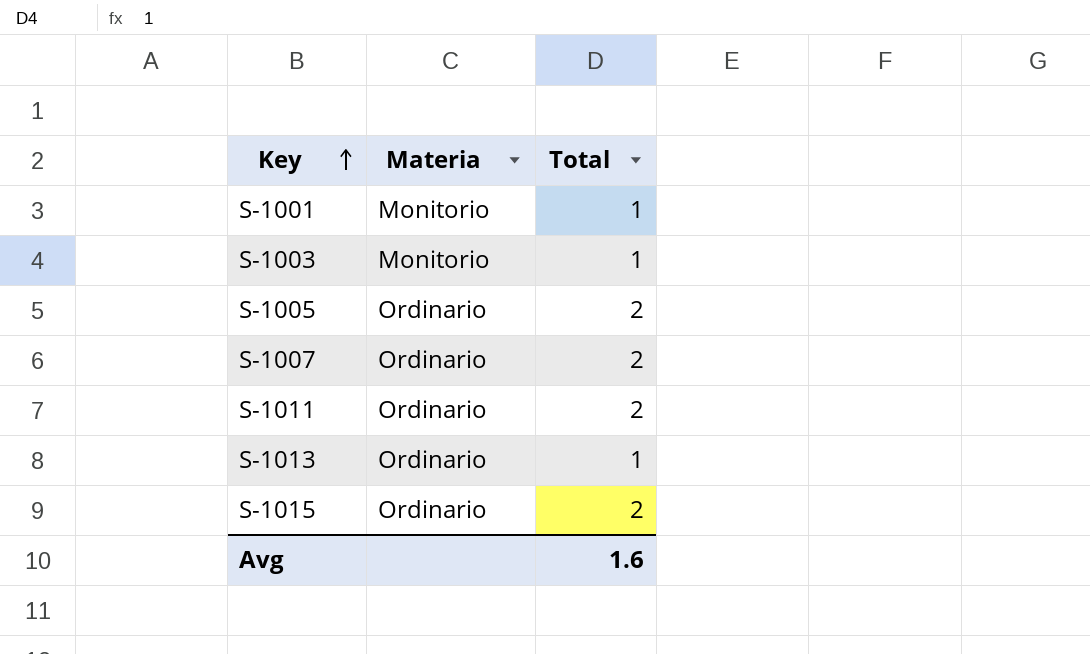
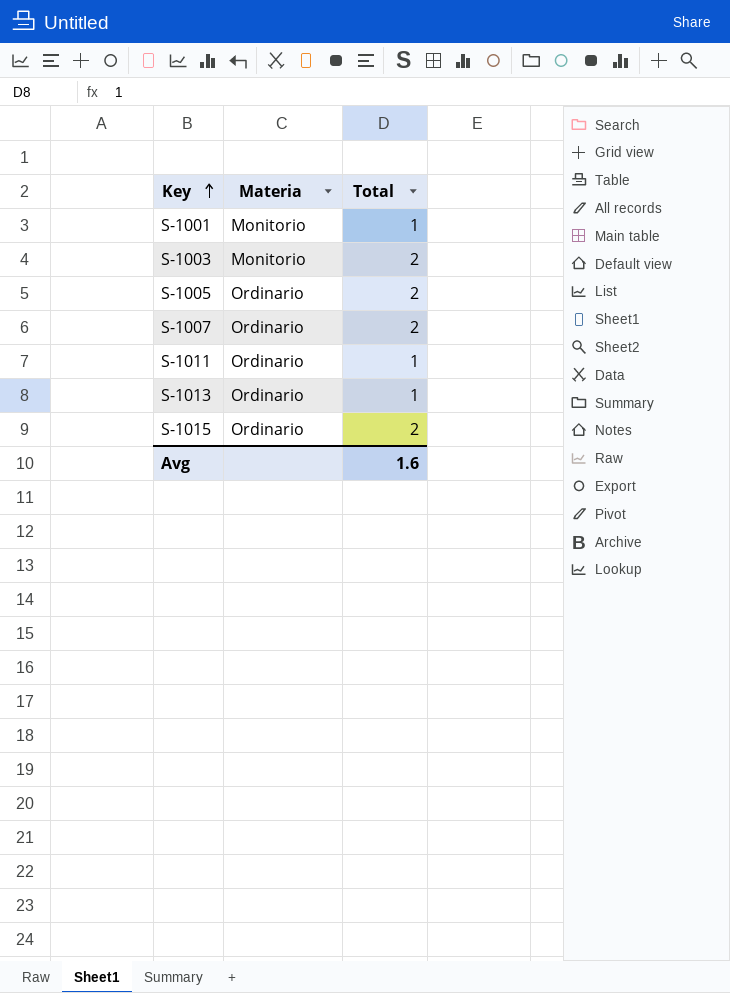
S-1003 | Total: 1 -> 2
S-1011 | Total: 2 -> 1

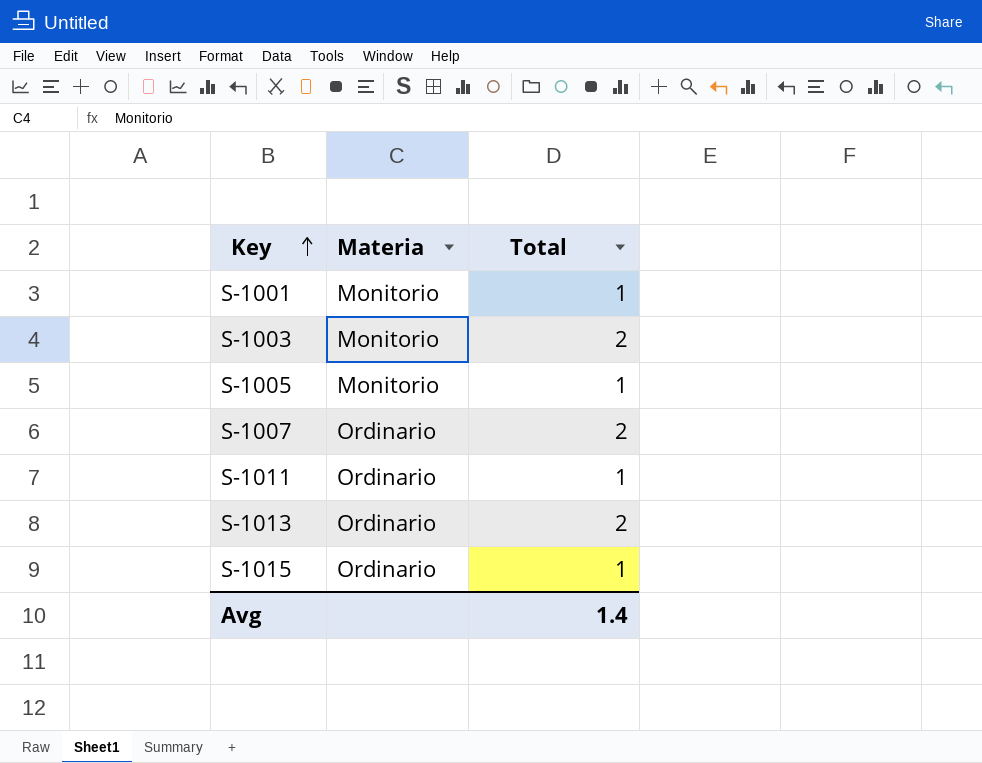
S-1005 | Materia: Ordinario -> Monitorio
S-1005 | Total: 2 -> 1
S-1013 | Total: 1 -> 2
S-1015 | Total: 2 -> 1
Avg | Total: 1.6 -> 1.4

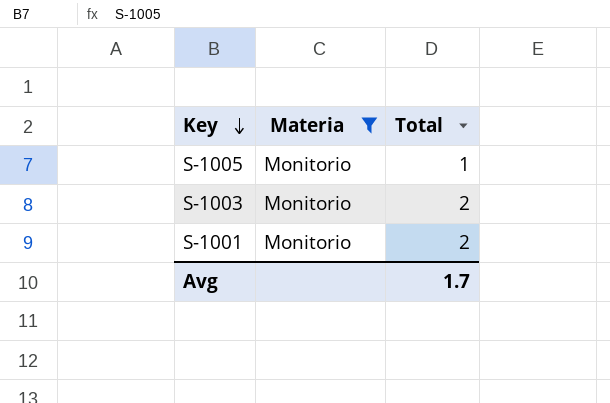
filter: none -> Materia = Monitorio
row order: Key ascending -> Key descending
S-1001 | Total: 1 -> 2
Avg | Total: 1.4 -> 1.7

